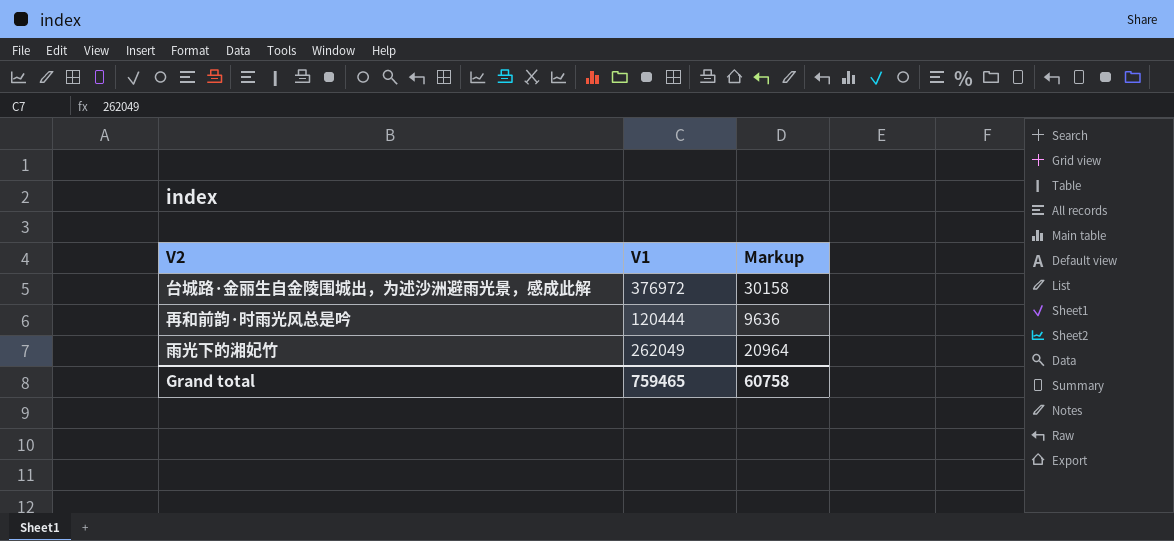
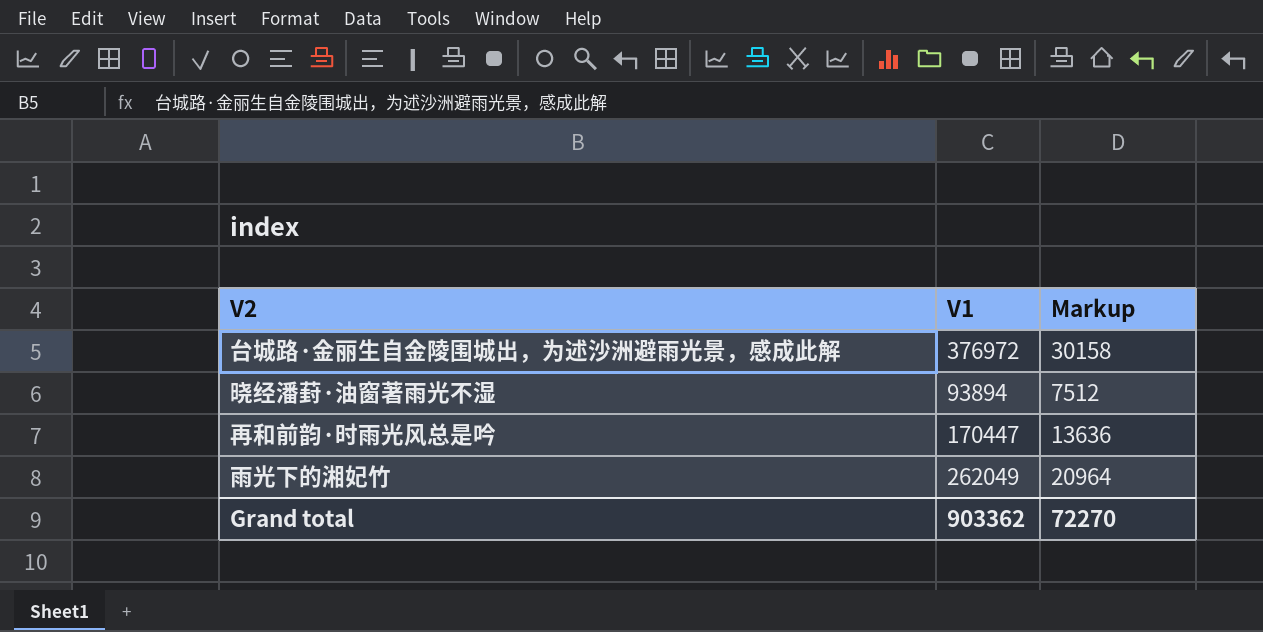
row 晓经潘葑·油窗著雨光不湿: none -> 93894 | 7512
再和前韵·时雨光风总是吟 | V1: 120444 -> 170447
再和前韵·时雨光风总是吟 | Markup: 9636 -> 13636
Grand total | V1: 759465 -> 903362
Grand total | Markup: 60758 -> 72270

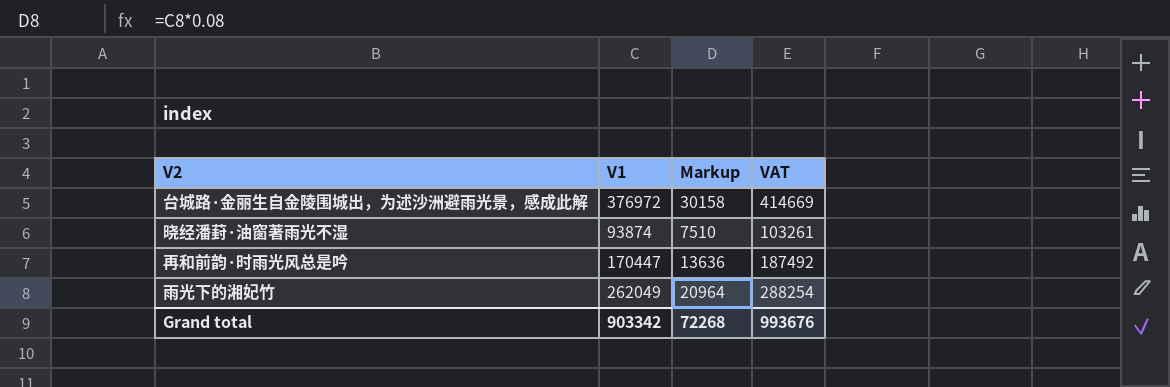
column VAT | formula: none -> [V1] * 1.1
晓经潘葑·油窗著雨光不湿 | V1: 93894 -> 93874
晓经潘葑·油窗著雨光不湿 | Markup: 7512 -> 7510
Grand total | V1: 903362 -> 903342
Grand total | Markup: 72270 -> 72268

